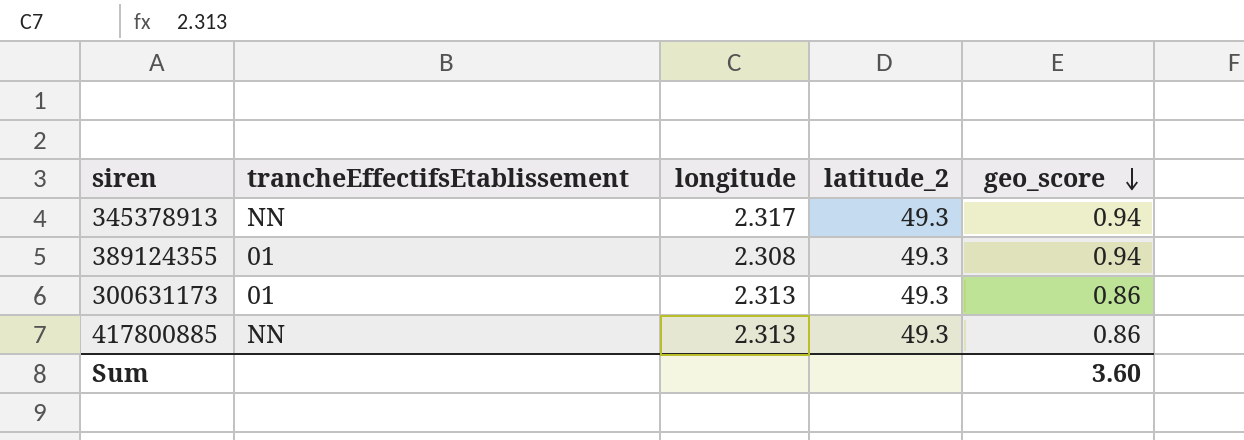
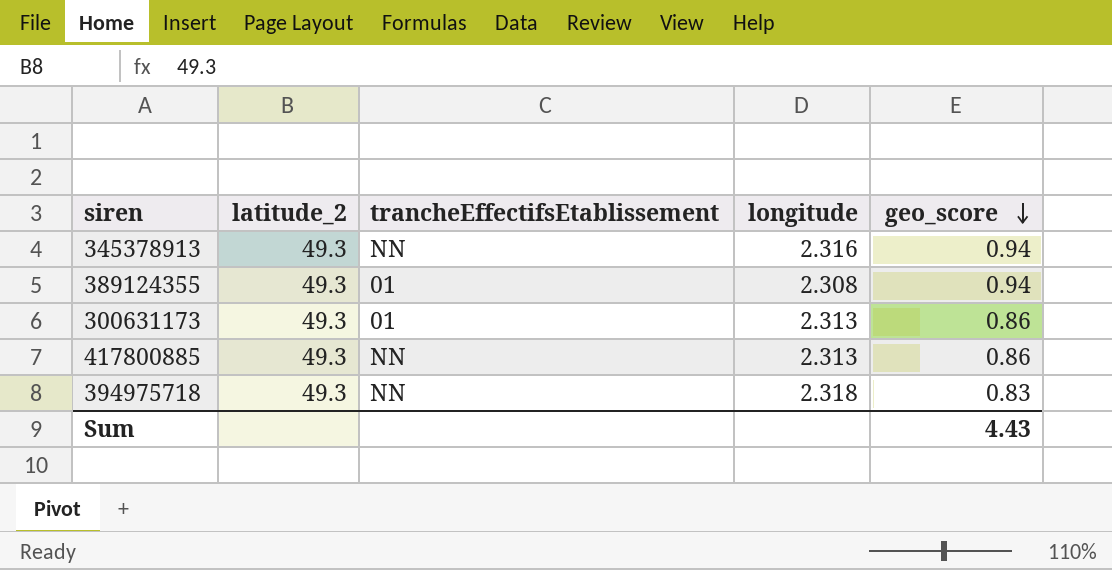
column latitude_2 | position: 4 -> 2
345378913 | longitude: 2.317 -> 2.316
row 394975718: none -> 49.3 | NN | 2.318 | 0.83
Sum | geo_score: 3.60 -> 4.43

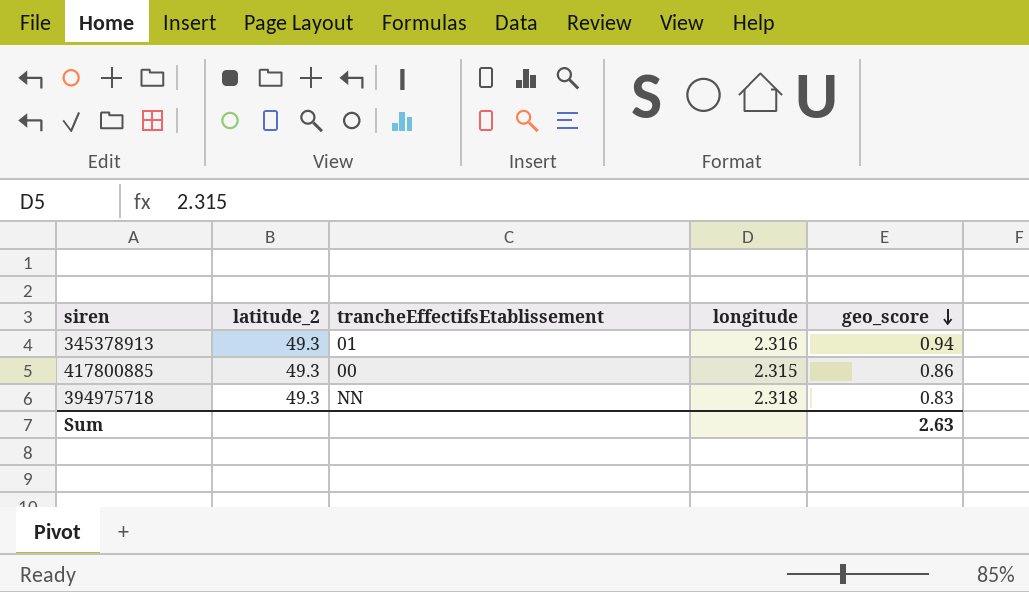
row 389124355: 49.3 | 01 | 2.308 | 0.94 -> none
row 300631173: 49.3 | 01 | 2.313 | 0.86 -> none
345378913 | trancheEffectifsEtablissement: NN -> 01
417800885 | trancheEffectifsEtablissement: NN -> 00
417800885 | longitude: 2.313 -> 2.315
Sum | geo_score: 4.43 -> 2.63

